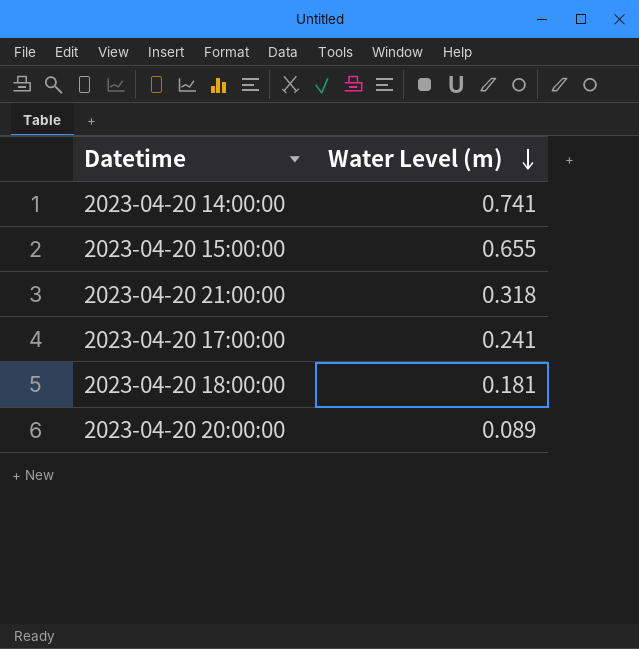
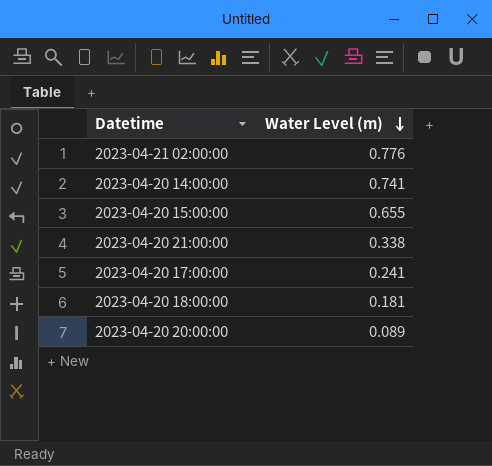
row 2023-04-21 02:00:00: none -> 0.776
2023-04-20 21:00:00 | Water Level (m): 0.318 -> 0.338

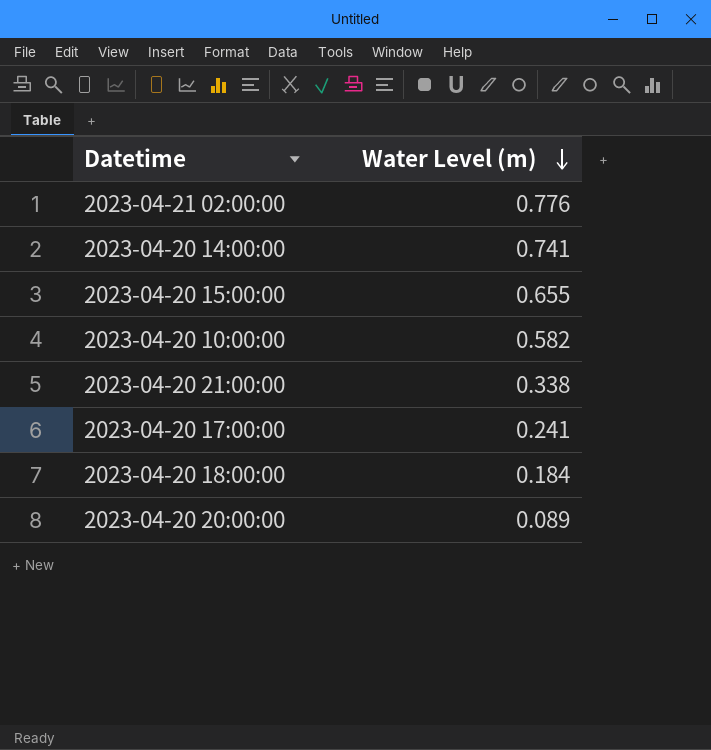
row 2023-04-20 10:00:00: none -> 0.582
2023-04-20 18:00:00 | Water Level (m): 0.181 -> 0.184

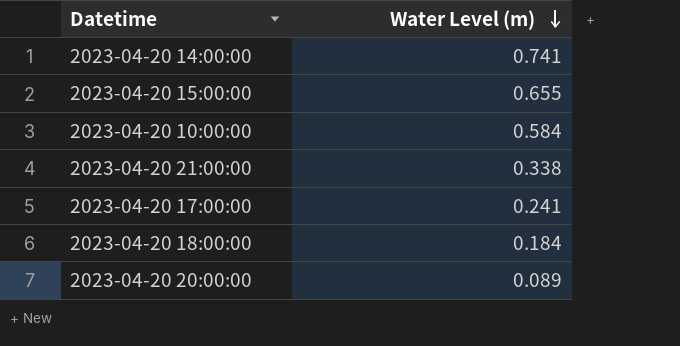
row 2023-04-21 02:00:00: 0.776 -> none
2023-04-20 10:00:00 | Water Level (m): 0.582 -> 0.584

